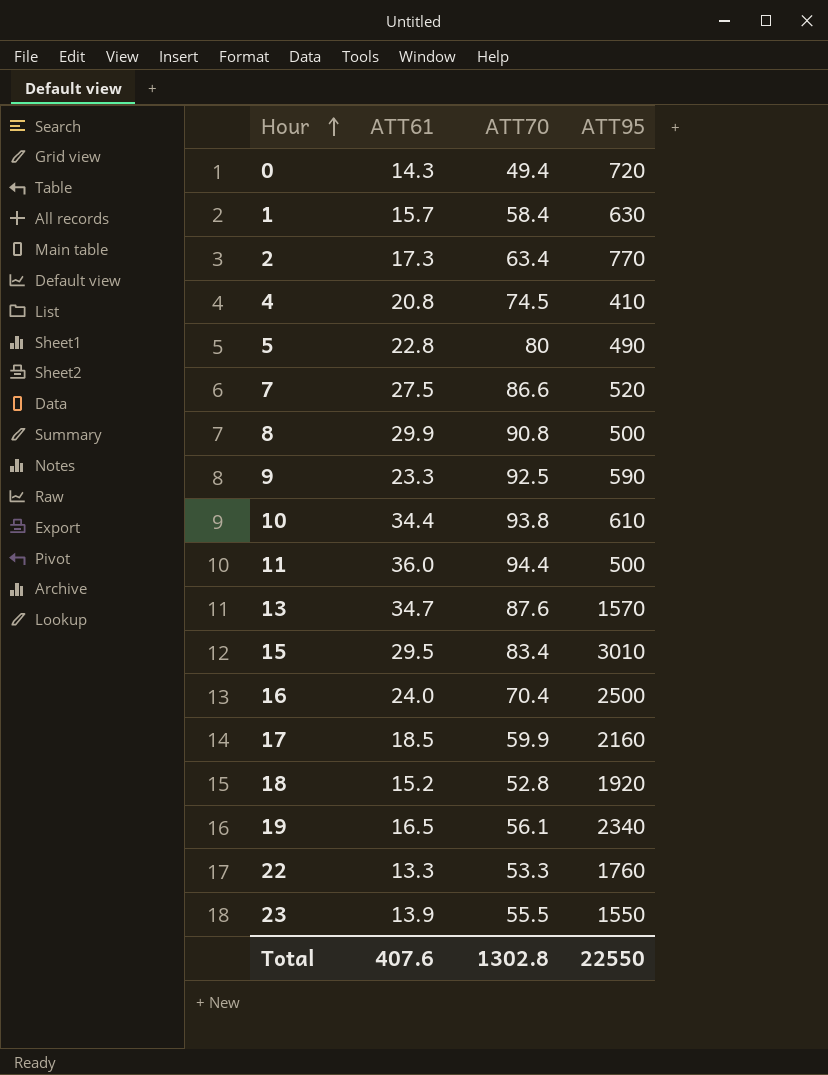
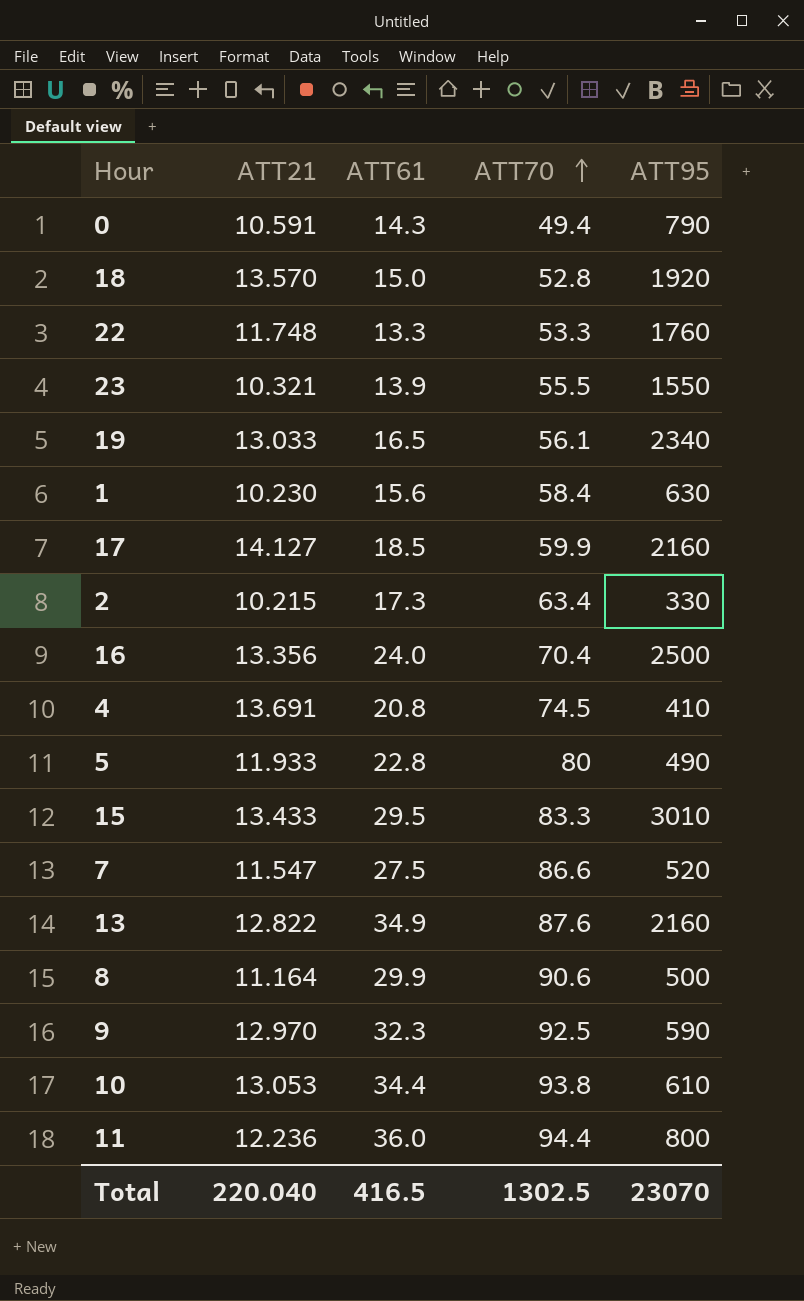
row order: Hour ascending -> ATT70 ascending
column ATT21 | position: none -> 2
0 | ATT95: 720 -> 790
18 | ATT61: 15.2 -> 15.0
1 | ATT61: 15.7 -> 15.6
2 | ATT95: 770 -> 330
15 | ATT70: 83.4 -> 83.3
13 | ATT61: 34.7 -> 34.9
13 | ATT95: 1570 -> 2160
8 | ATT70: 90.8 -> 90.6
9 | ATT61: 23.3 -> 32.3
11 | ATT95: 500 -> 800
Total | ATT61: 407.6 -> 416.5
Total | ATT70: 1302.8 -> 1302.5
Total | ATT95: 22550 -> 23070

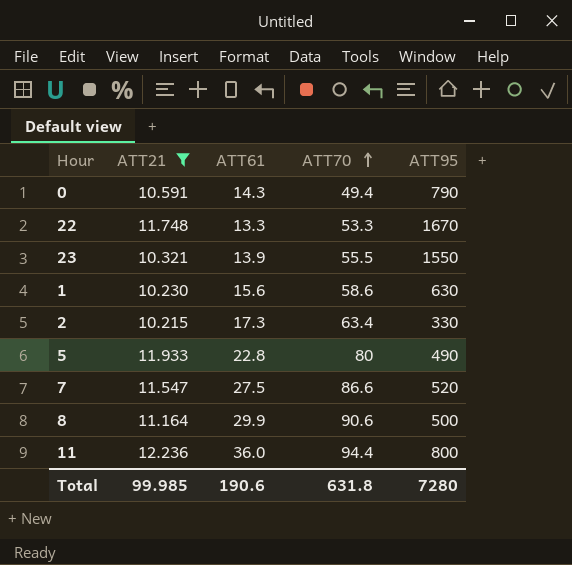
filter: none -> ATT21 <= 12.236
22 | ATT95: 1760 -> 1670
1 | ATT70: 58.4 -> 58.6
Total | ATT21: 220.040 -> 99.985
Total | ATT61: 416.5 -> 190.6
Total | ATT70: 1302.5 -> 631.8
Total | ATT95: 23070 -> 7280

